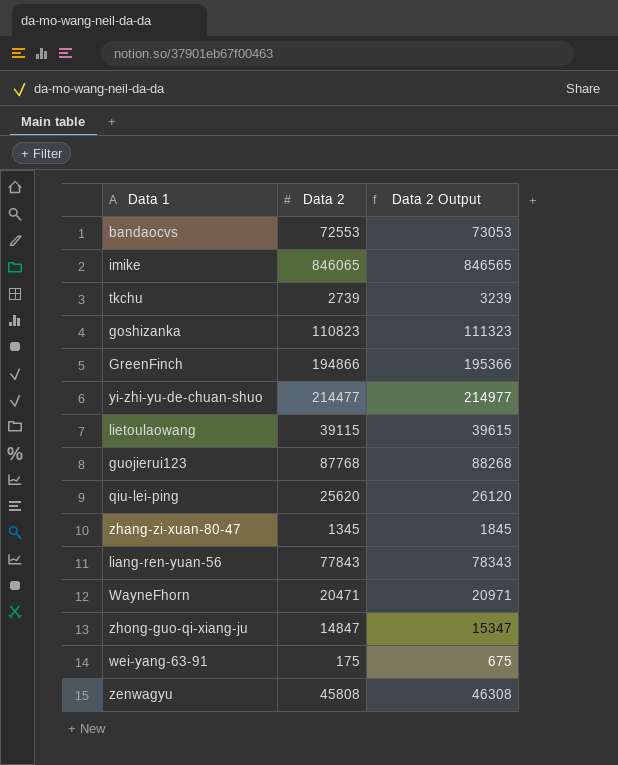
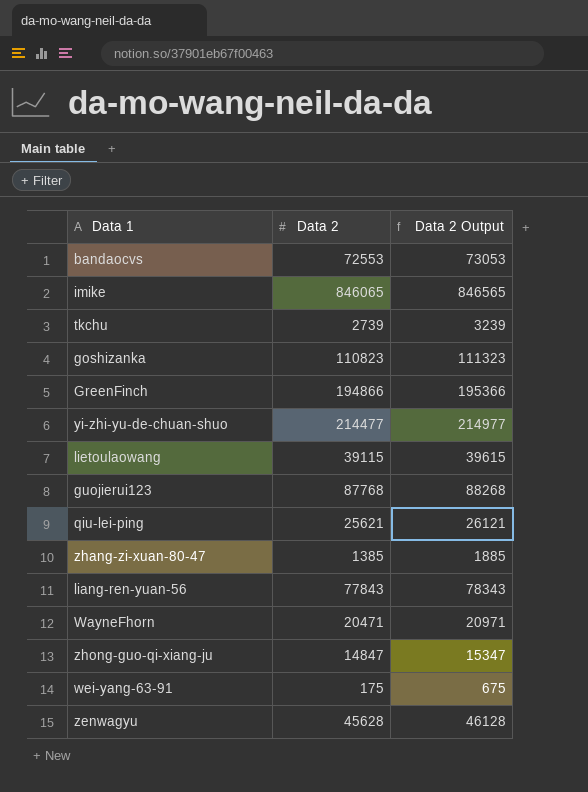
qiu-lei-ping | Data 2: 25620 -> 25621
qiu-lei-ping | Data 2 Output: 26120 -> 26121
zhang-zi-xuan-80-47 | Data 2: 1345 -> 1385
zhang-zi-xuan-80-47 | Data 2 Output: 1845 -> 1885
zenwagyu | Data 2: 45808 -> 45628
zenwagyu | Data 2 Output: 46308 -> 46128

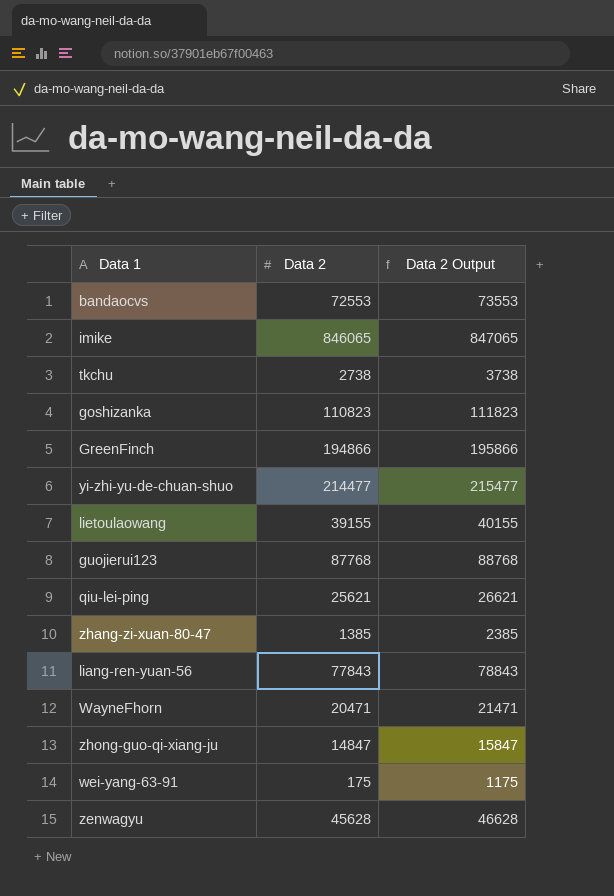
column Data 2 Output | formula: [Data 2] + 500 -> [Data 2] + 1000
tkchu | Data 2: 2739 -> 2738
lietoulaowang | Data 2: 39115 -> 39155

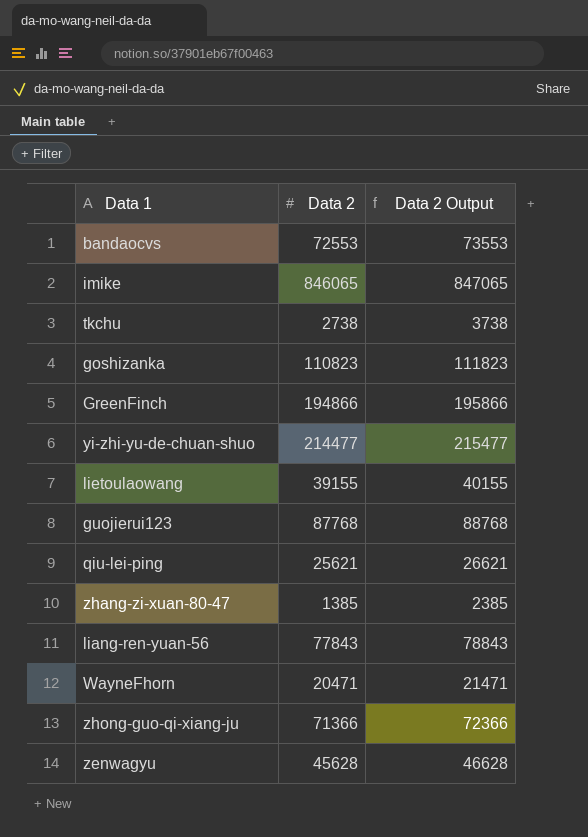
row wei-yang-63-91: 175 | 1175 -> none
zhong-guo-qi-xiang-ju | Data 2: 14847 -> 71366
zhong-guo-qi-xiang-ju | Data 2 Output: 15847 -> 72366

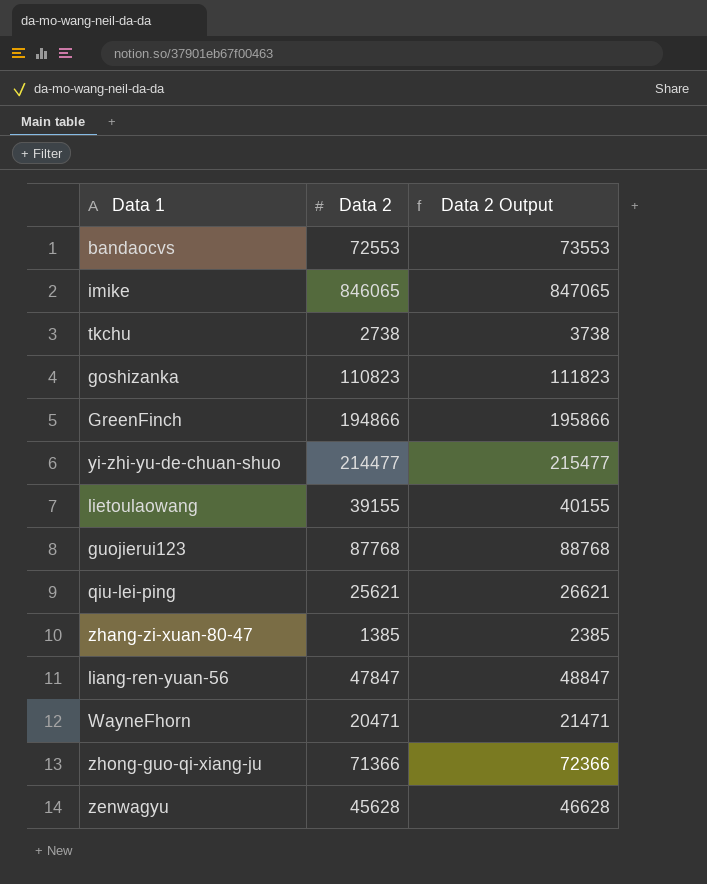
liang-ren-yuan-56 | Data 2: 77843 -> 47847
liang-ren-yuan-56 | Data 2 Output: 78843 -> 48847

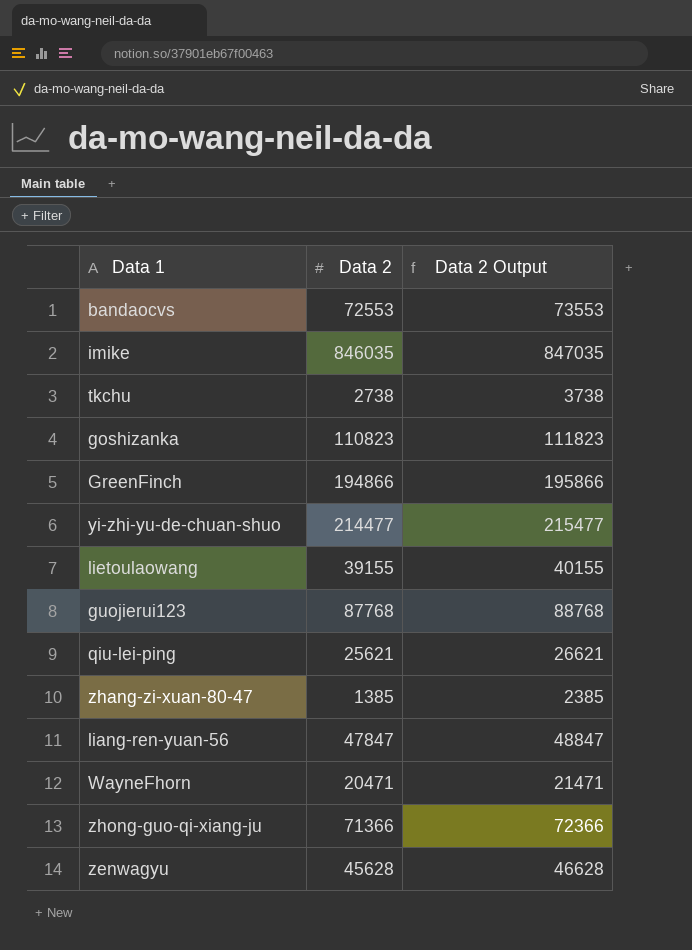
imike | Data 2: 846065 -> 846035
imike | Data 2 Output: 847065 -> 847035

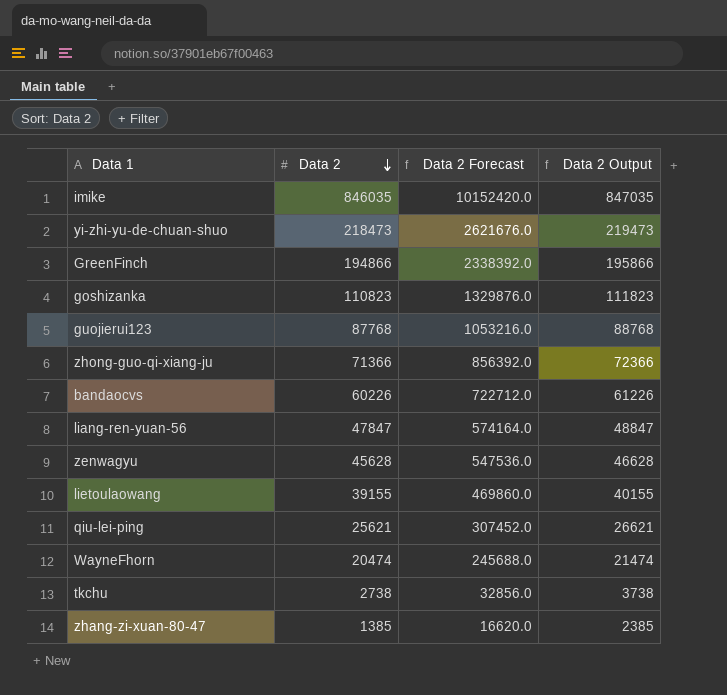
row order: none -> Data 2 descending
column Data 2 Forecast | formula: none -> [Data 2] * 12
yi-zhi-yu-de-chuan-shuo | Data 2: 214477 -> 218473
yi-zhi-yu-de-chuan-shuo | Data 2 Output: 215477 -> 219473
bandaocvs | Data 2: 72553 -> 60226
bandaocvs | Data 2 Output: 73553 -> 61226
WayneFhorn | Data 2: 20471 -> 20474
WayneFhorn | Data 2 Output: 21471 -> 21474

